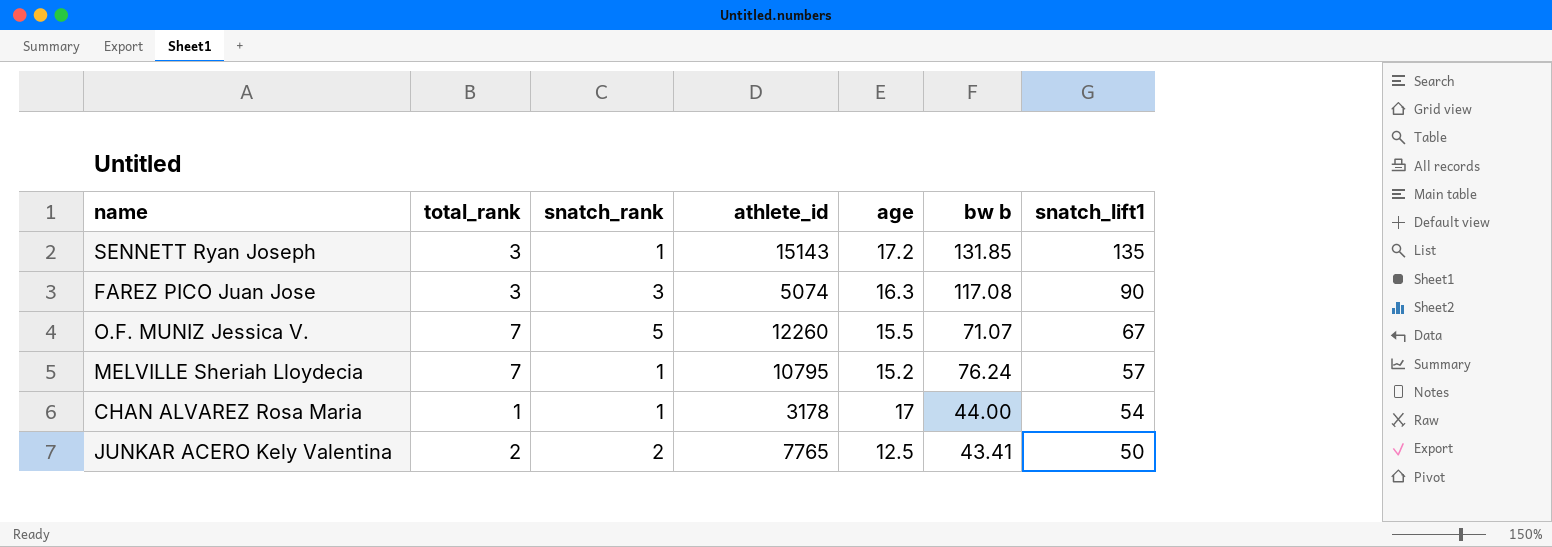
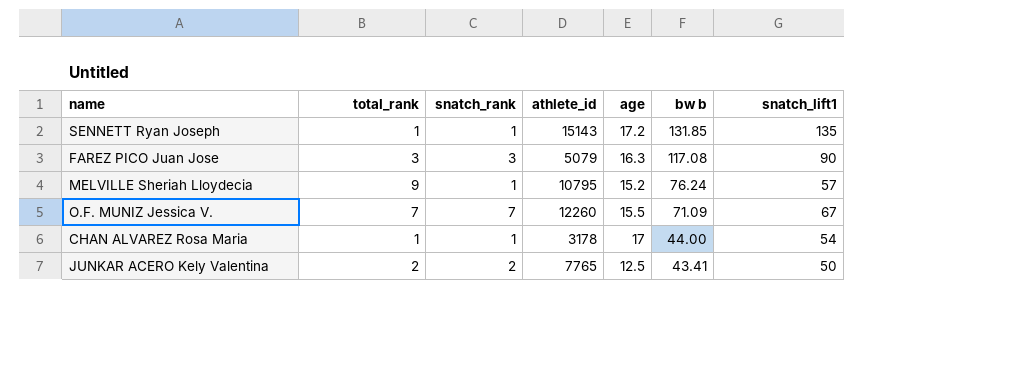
row order: snatch_lift1 descending -> bw b descending
SENNETT Ryan Joseph | total_rank: 3 -> 1
FAREZ PICO Juan Jose | athlete_id: 5074 -> 5079
MELVILLE Sheriah Lloydecia | total_rank: 7 -> 9
O.F. MUNIZ Jessica V. | snatch_rank: 5 -> 7
O.F. MUNIZ Jessica V. | bw b: 71.07 -> 71.09

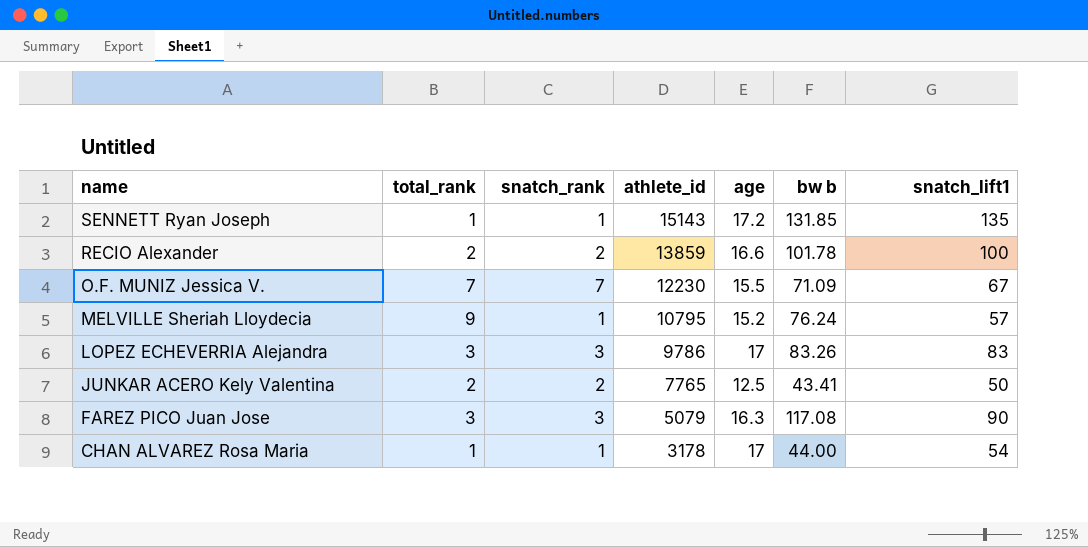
row order: bw b descending -> name descending
row RECIO Alexander: none -> 2 | 2 | 13859 | 16.6 | 101.78 | 100
O.F. MUNIZ Jessica V. | athlete_id: 12260 -> 12230
row LOPEZ ECHEVERRIA Alejandra: none -> 3 | 3 | 9786 | 17 | 83.26 | 83

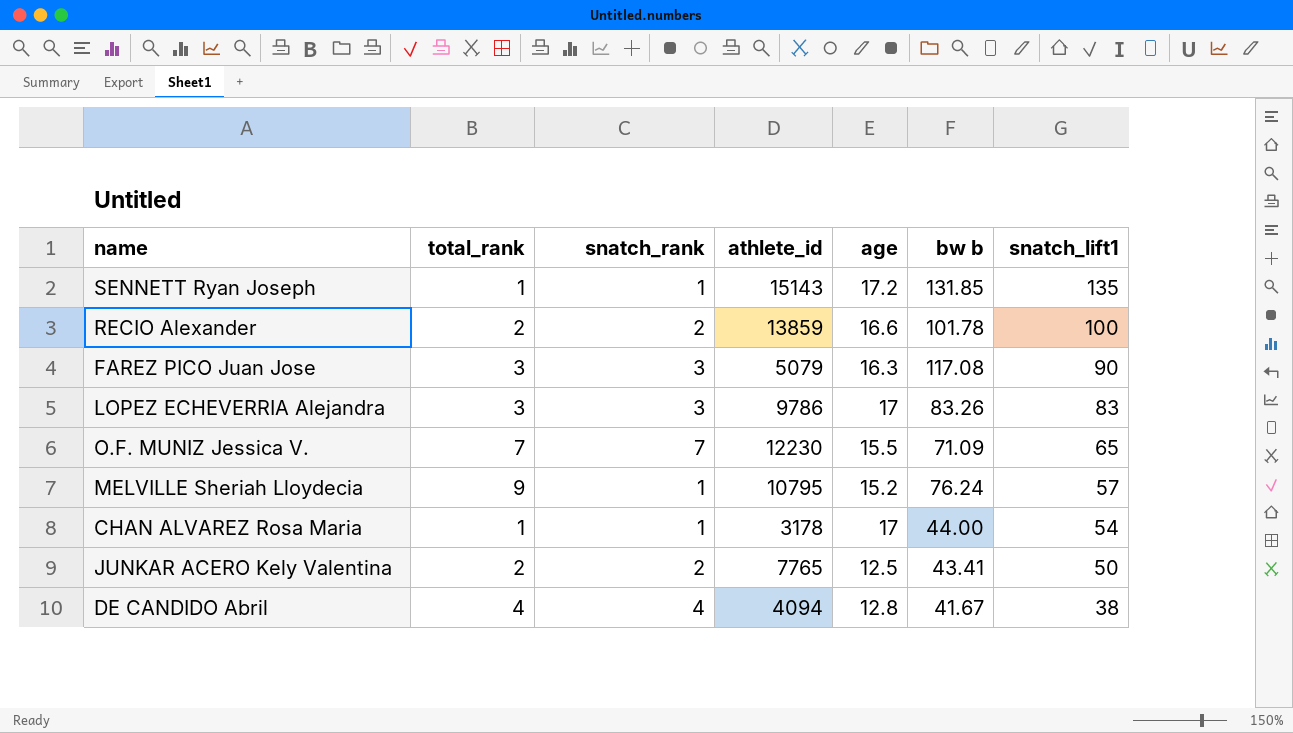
row order: name descending -> snatch_lift1 descending
O.F. MUNIZ Jessica V. | snatch_lift1: 67 -> 65
row DE CANDIDO Abril: none -> 4 | 4 | 4094 | 12.8 | 41.67 | 38

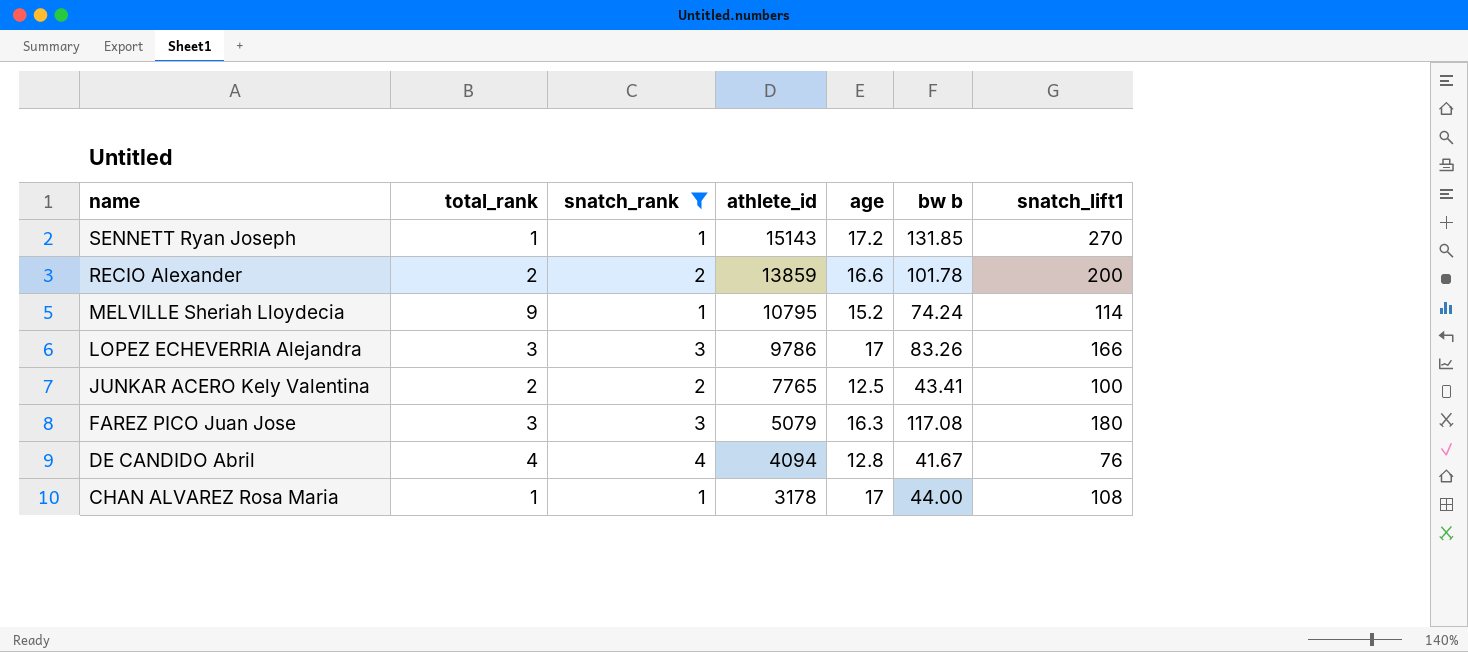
filter: none -> snatch_rank != 7
row order: snatch_lift1 descending -> name descending
SENNETT Ryan Joseph | snatch_lift1: 135 -> 270
RECIO Alexander | snatch_lift1: 100 -> 200
MELVILLE Sheriah Lloydecia | bw b: 76.24 -> 74.24
MELVILLE Sheriah Lloydecia | snatch_lift1: 57 -> 114
LOPEZ ECHEVERRIA Alejandra | snatch_lift1: 83 -> 166
JUNKAR ACERO Kely Valentina | snatch_lift1: 50 -> 100
FAREZ PICO Juan Jose | snatch_lift1: 90 -> 180
DE CANDIDO Abril | snatch_lift1: 38 -> 76
CHAN ALVAREZ Rosa Maria | snatch_lift1: 54 -> 108

